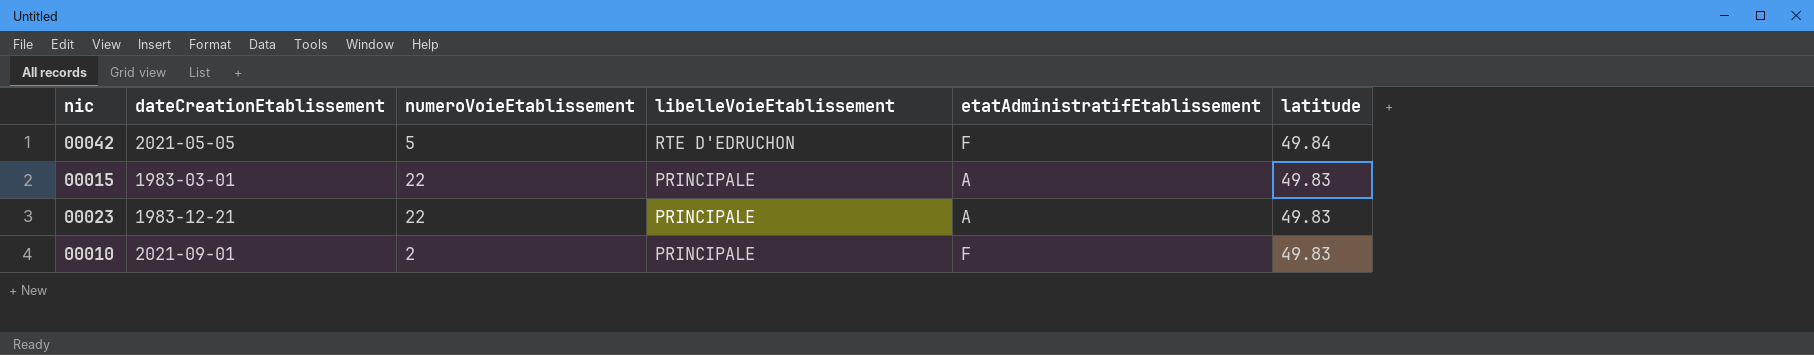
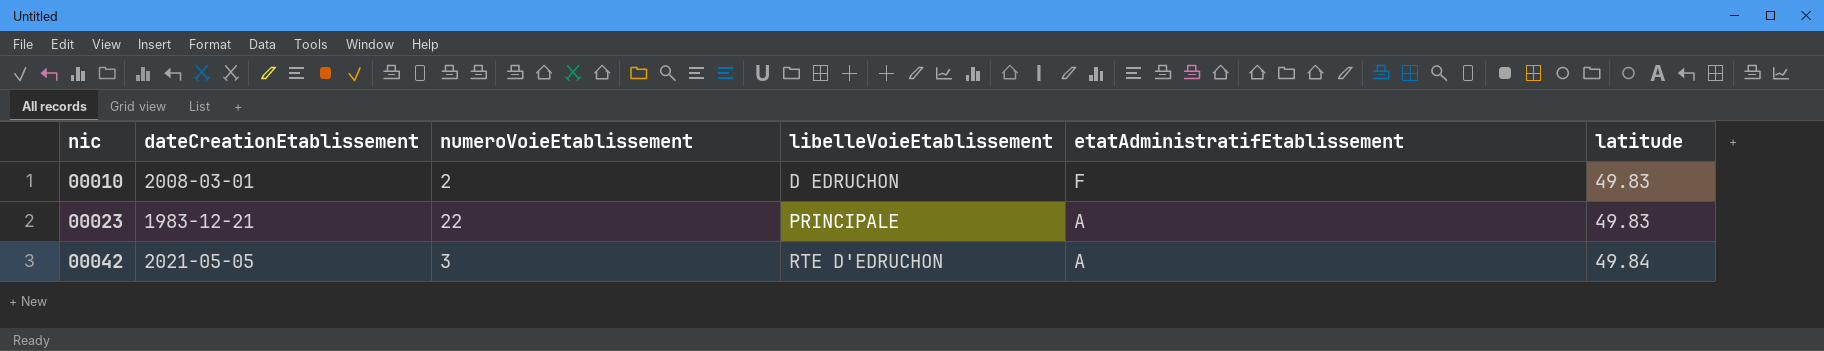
row order: libelleVoieEtablissement descending -> nic ascending
row 00015: 1983-03-01 | 22 | PRINCIPALE | A | 49.83 -> none
00010 | dateCreationEtablissement: 2021-09-01 -> 2008-03-01
00010 | libelleVoieEtablissement: PRINCIPALE -> D EDRUCHON
00042 | numeroVoieEtablissement: 5 -> 3
00042 | etatAdministratifEtablissement: F -> A

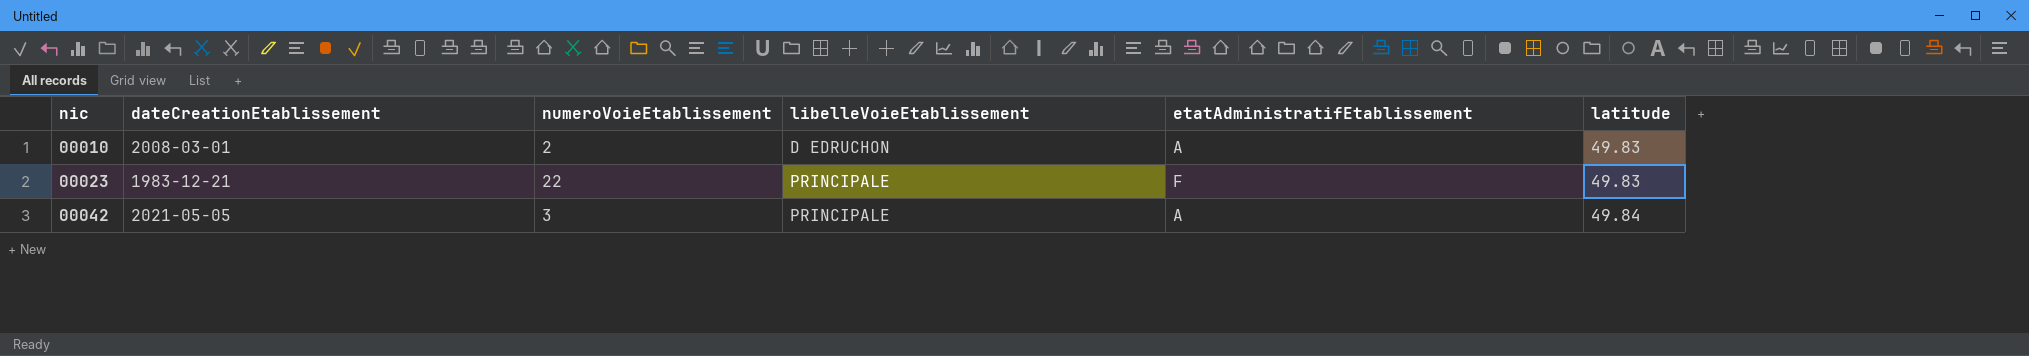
00010 | etatAdministratifEtablissement: F -> A
00023 | etatAdministratifEtablissement: A -> F
00042 | libelleVoieEtablissement: RTE D'EDRUCHON -> PRINCIPALE

